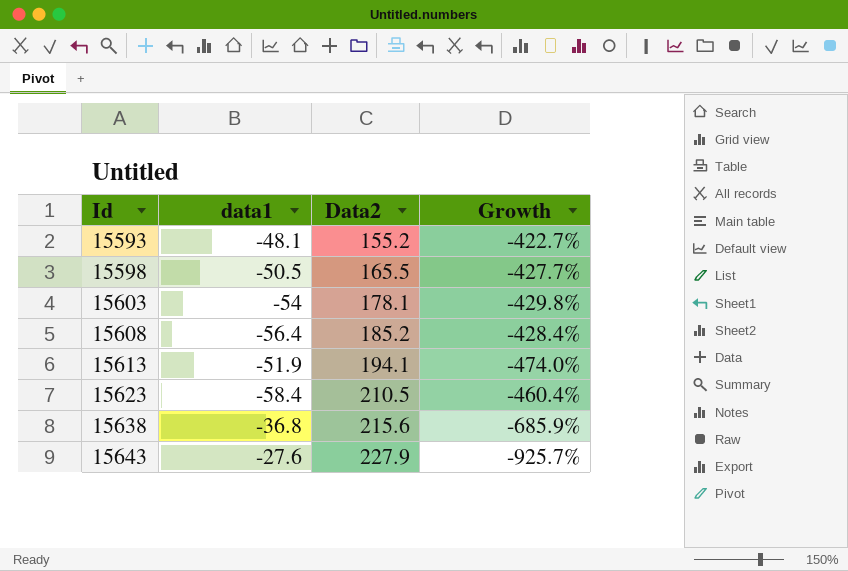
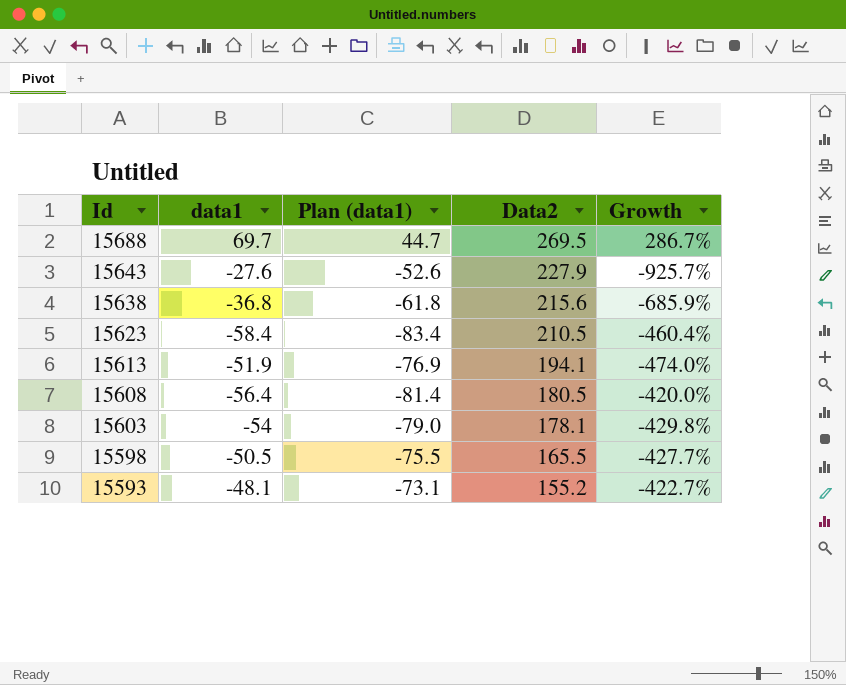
row order: Id ascending -> Id descending
column Plan (data1) | formula: none -> [data1] - 25
row 15688: none -> 69.7 | 44.7 | 269.5 | 286.7%
15608 | Data2: 185.2 -> 180.5
15608 | Growth: -428.4% -> -420.0%

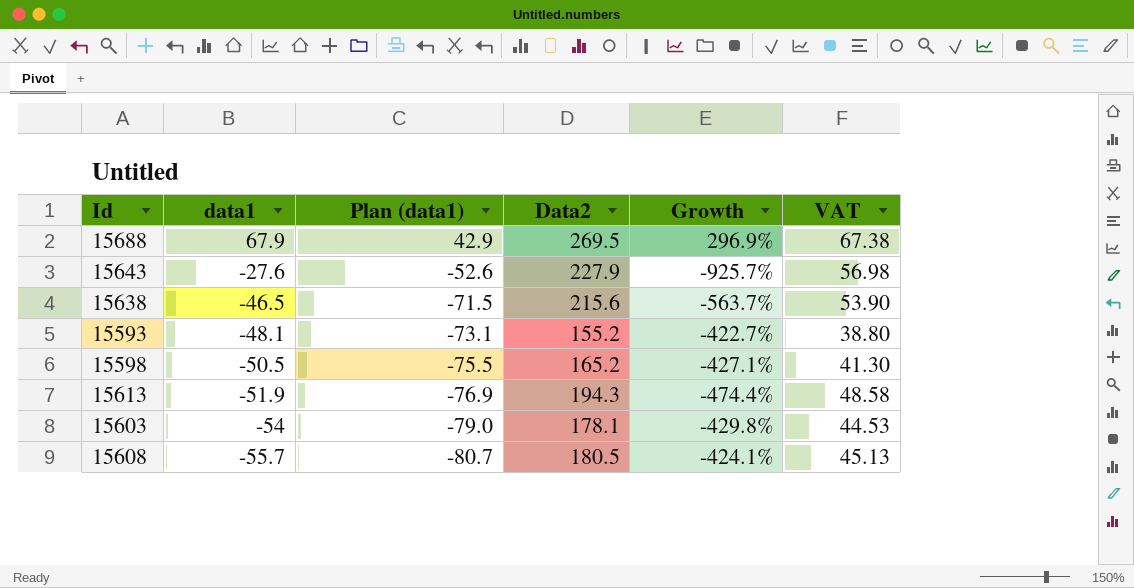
row order: Id descending -> data1 descending
column VAT | formula: none -> [Data2] * 0.25
row 15623: -58.4 | -83.4 | 210.5 | -460.4% -> none
15688 | data1: 69.7 -> 67.9
15688 | Plan (data1): 44.7 -> 42.9
15688 | Growth: 286.7% -> 296.9%
15638 | data1: -36.8 -> -46.5
15638 | Plan (data1): -61.8 -> -71.5
15638 | Growth: -685.9% -> -563.7%
15598 | Data2: 165.5 -> 165.2
15598 | Growth: -427.7% -> -427.1%
15613 | Data2: 194.1 -> 194.3
15613 | Growth: -474.0% -> -474.4%
15608 | data1: -56.4 -> -55.7
15608 | Plan (data1): -81.4 -> -80.7
15608 | Growth: -420.0% -> -424.1%

